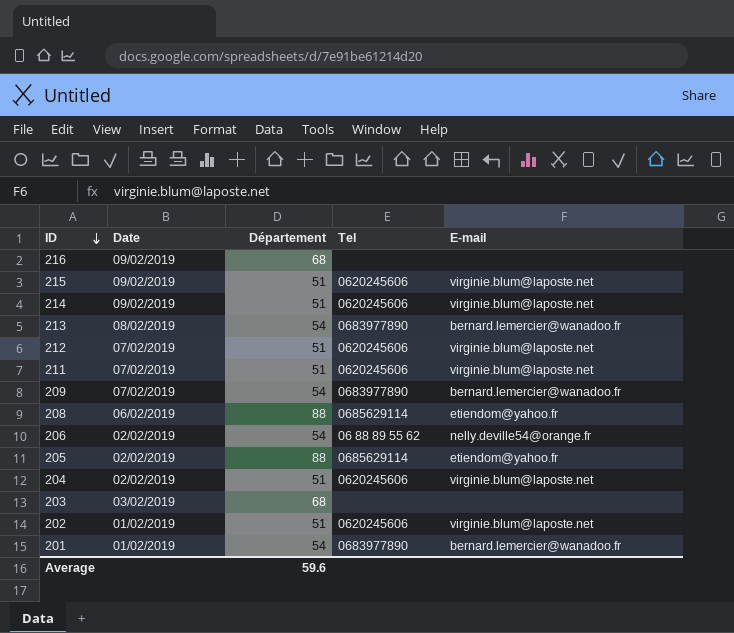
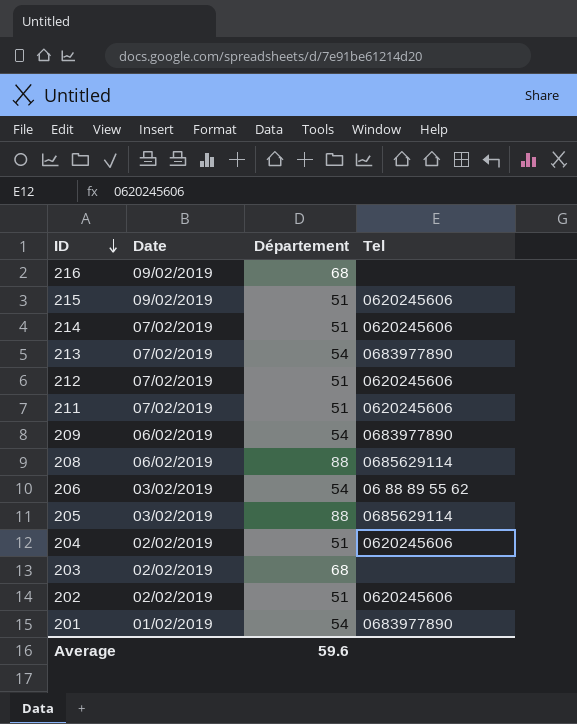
column E-mail | position: 5 -> none
214 | Date: 09/02/2019 -> 07/02/2019
213 | Date: 08/02/2019 -> 07/02/2019
209 | Date: 07/02/2019 -> 06/02/2019
206 | Date: 02/02/2019 -> 03/02/2019
205 | Date: 02/02/2019 -> 03/02/2019
203 | Date: 03/02/2019 -> 02/02/2019
202 | Date: 01/02/2019 -> 02/02/2019

